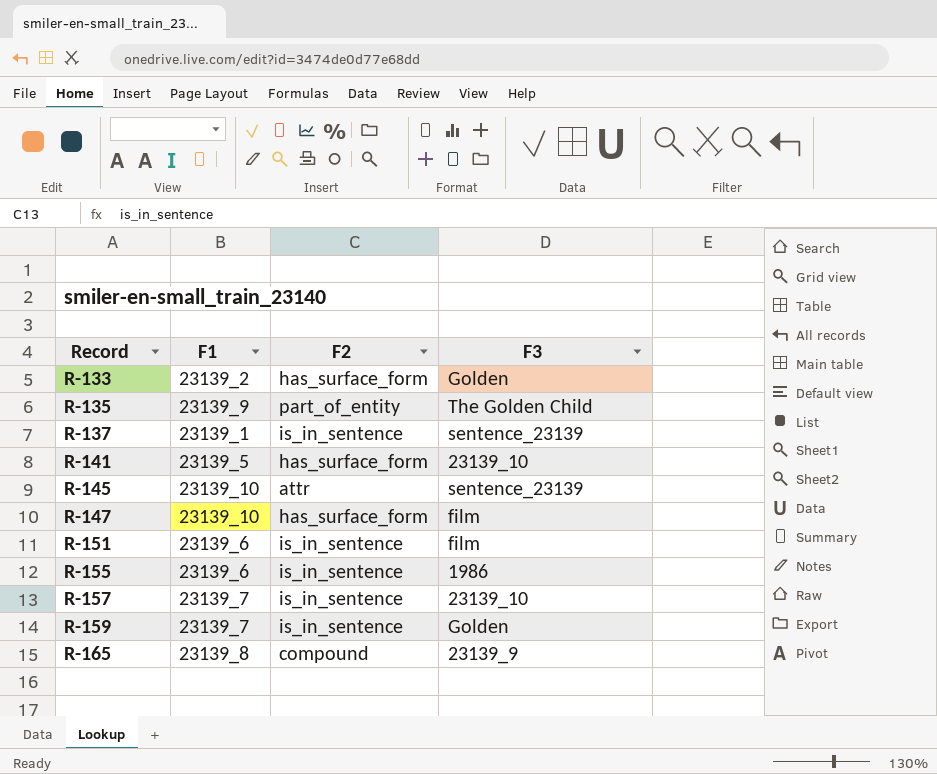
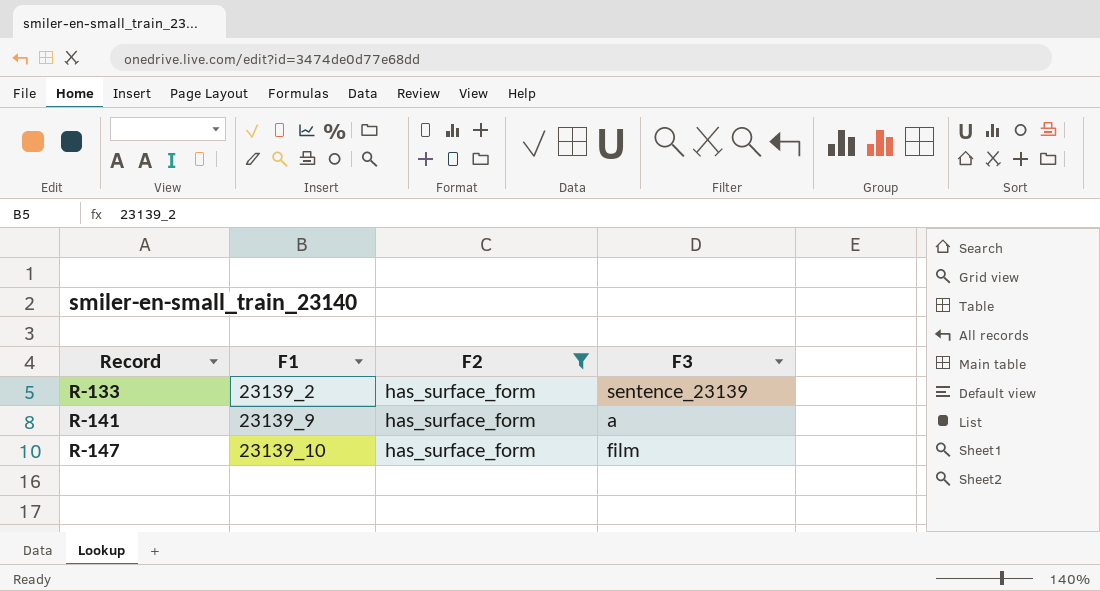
filter: none -> F2 = has_surface_form
R-133 | F3: Golden -> sentence_23139
R-141 | F1: 23139_5 -> 23139_9
R-141 | F3: 23139_10 -> a

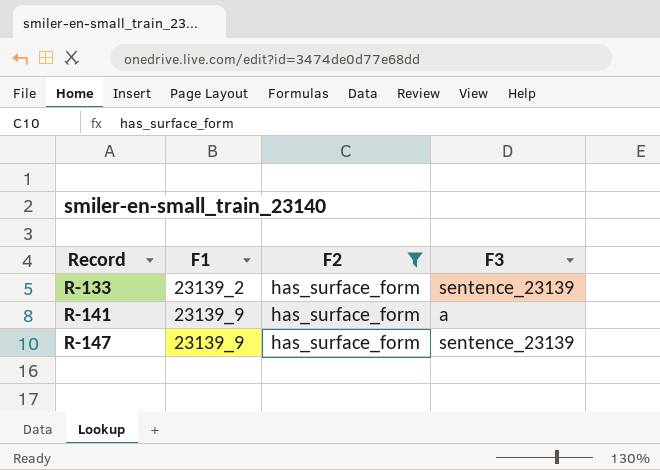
R-147 | F1: 23139_10 -> 23139_9
R-147 | F3: film -> sentence_23139

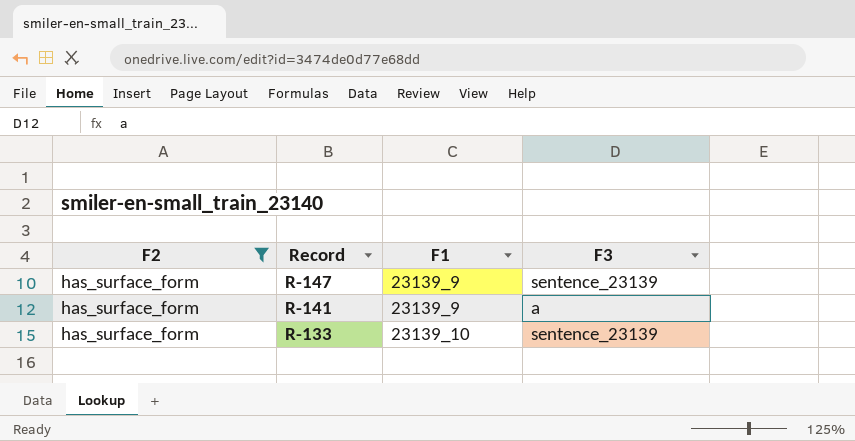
row order: Record ascending -> Record descending
column F2 | position: 3 -> 1
R-133 | F1: 23139_2 -> 23139_10

